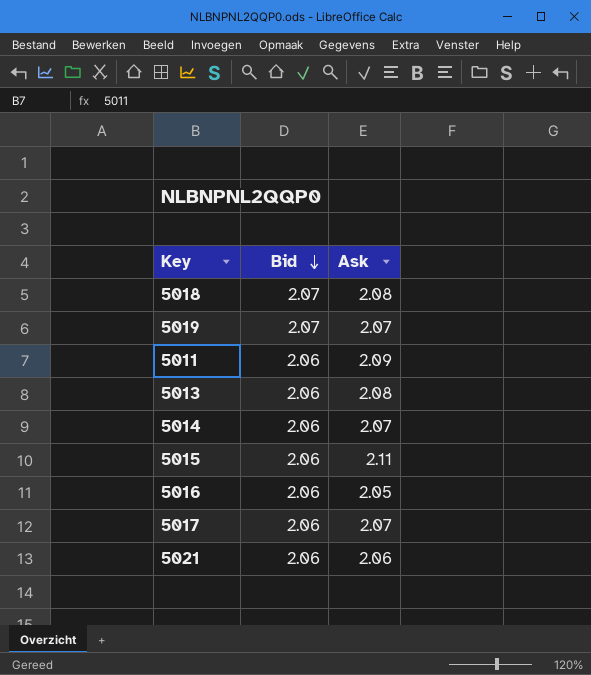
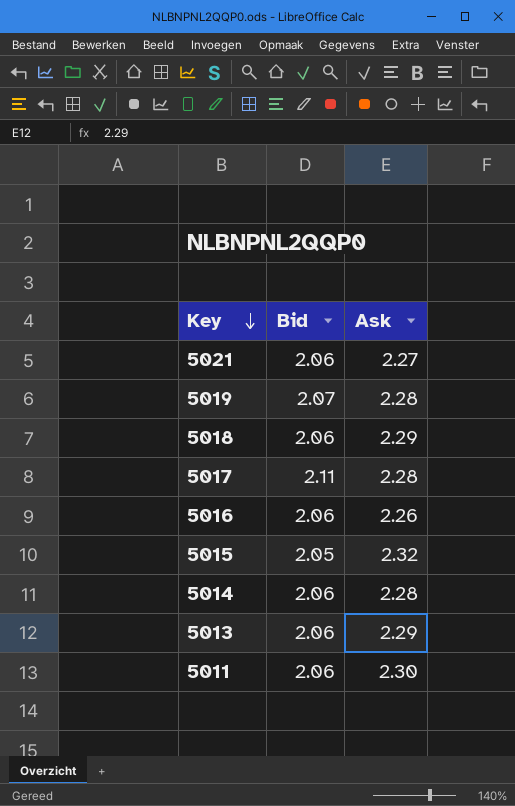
row order: Bid descending -> Key descending
5021 | Ask: 2.06 -> 2.27
5019 | Ask: 2.07 -> 2.28
5018 | Bid: 2.07 -> 2.06
5018 | Ask: 2.08 -> 2.29
5017 | Bid: 2.06 -> 2.11
5017 | Ask: 2.07 -> 2.28
5016 | Ask: 2.05 -> 2.26
5015 | Bid: 2.06 -> 2.05
5015 | Ask: 2.11 -> 2.32
5014 | Ask: 2.07 -> 2.28
5013 | Ask: 2.08 -> 2.29
5011 | Ask: 2.09 -> 2.30

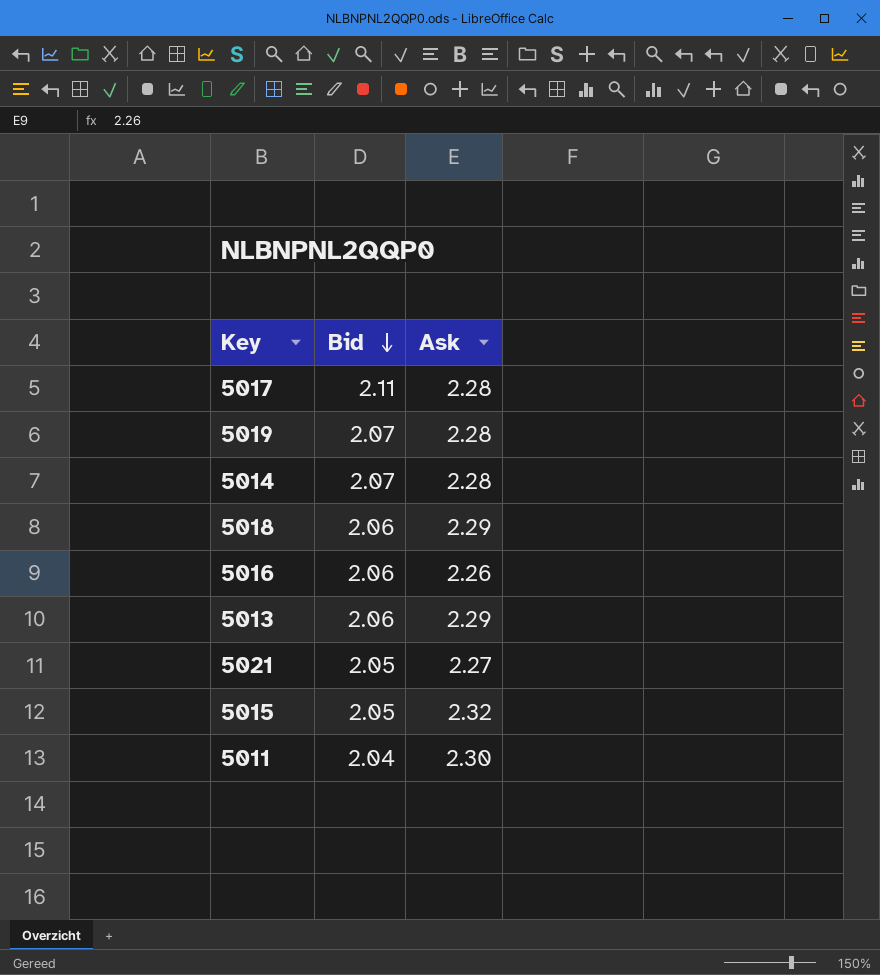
row order: Key descending -> Bid descending
5014 | Bid: 2.06 -> 2.07
5021 | Bid: 2.06 -> 2.05
5011 | Bid: 2.06 -> 2.04

